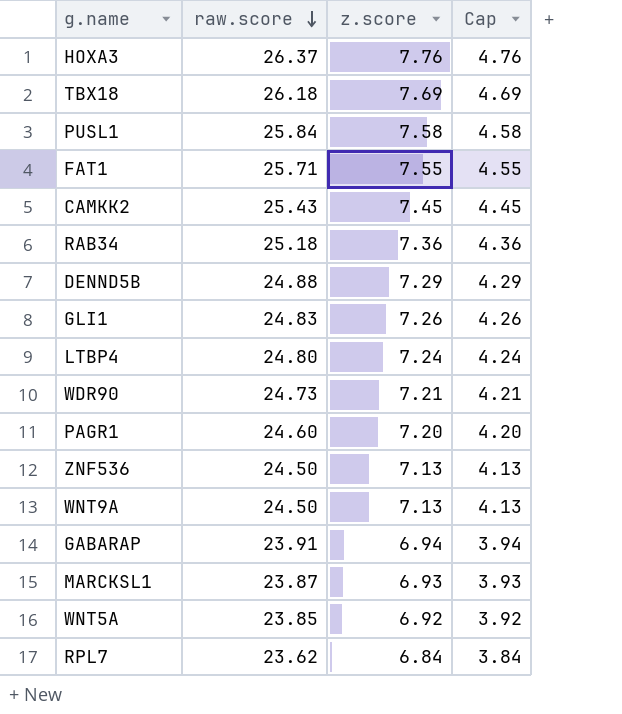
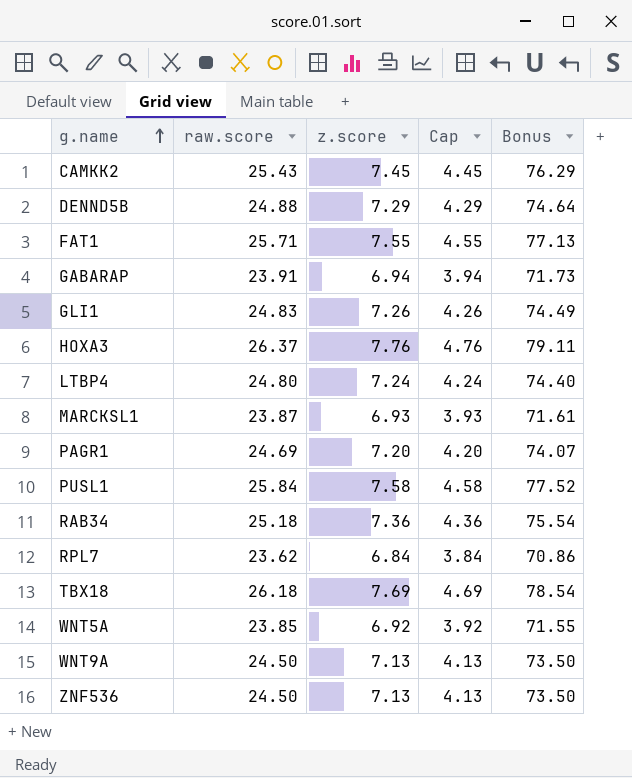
row order: raw.score descending -> g.name ascending
column Bonus | formula: none -> [raw.score] * 3
row WDR90: 24.73 | 7.21 | 4.21 -> none
PAGR1 | raw.score: 24.60 -> 24.69

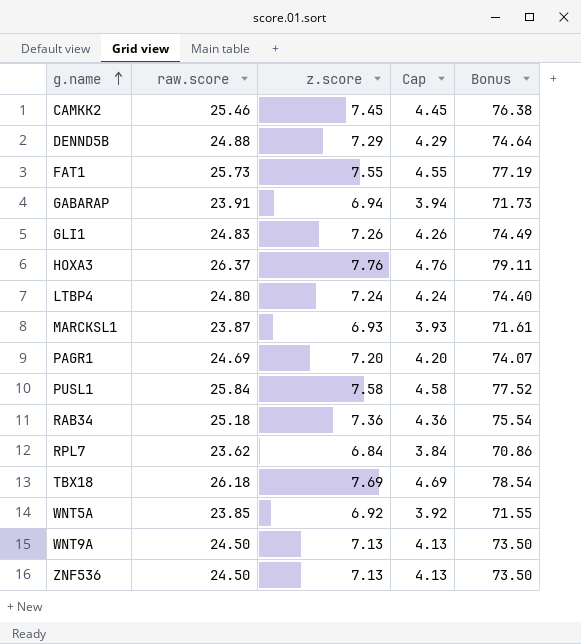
CAMKK2 | raw.score: 25.43 -> 25.46
CAMKK2 | Bonus: 76.29 -> 76.38
FAT1 | raw.score: 25.71 -> 25.73
FAT1 | Bonus: 77.13 -> 77.19

